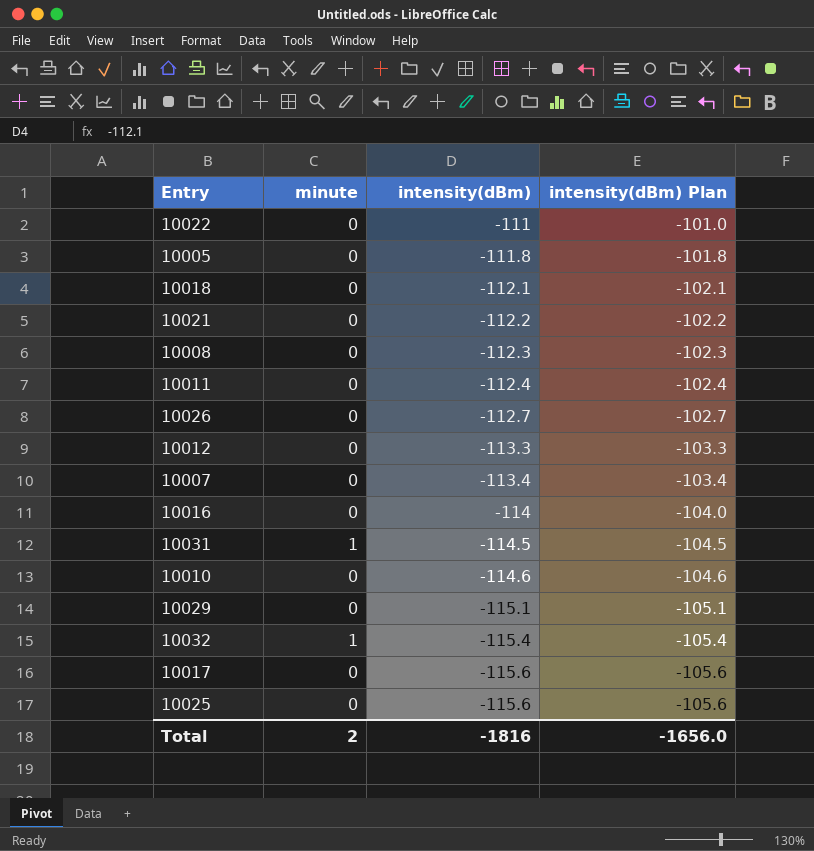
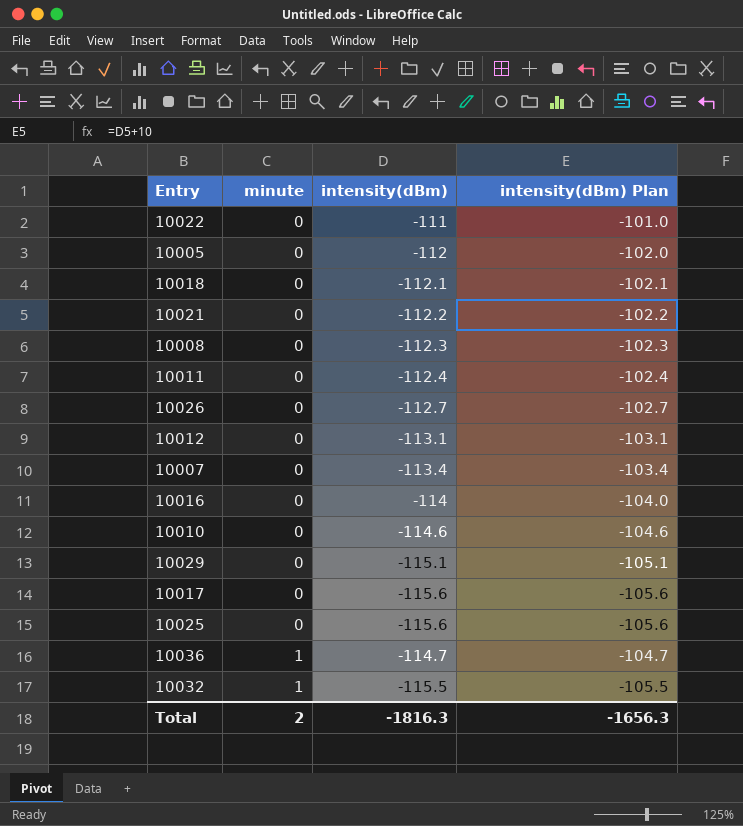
row order: intensity(dBm) descending -> minute ascending
row 10031: 1 | -114.5 | -104.5 -> none
10005 | intensity(dBm): -111.8 -> -112
10005 | intensity(dBm) Plan: -101.8 -> -102.0
10012 | intensity(dBm): -113.3 -> -113.1
10012 | intensity(dBm) Plan: -103.3 -> -103.1
row 10036: none -> 1 | -114.7 | -104.7
10032 | intensity(dBm): -115.4 -> -115.5
10032 | intensity(dBm) Plan: -105.4 -> -105.5
Total | intensity(dBm): -1816 -> -1816.3
Total | intensity(dBm) Plan: -1656.0 -> -1656.3

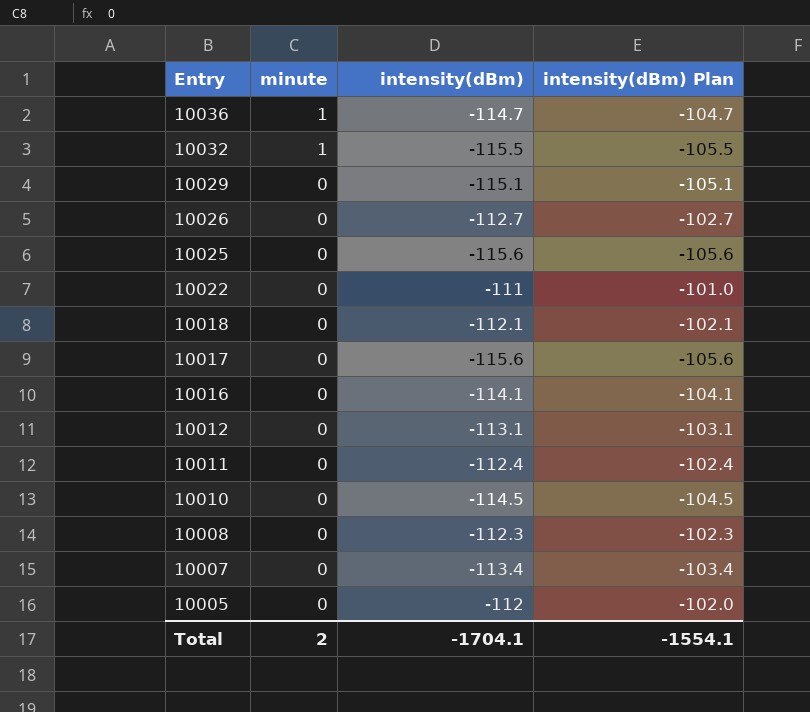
row order: minute ascending -> Entry descending
row 10021: 0 | -112.2 | -102.2 -> none
10016 | intensity(dBm): -114 -> -114.1
10016 | intensity(dBm) Plan: -104.0 -> -104.1
10010 | intensity(dBm): -114.6 -> -114.5
10010 | intensity(dBm) Plan: -104.6 -> -104.5
Total | intensity(dBm): -1816.3 -> -1704.1
Total | intensity(dBm) Plan: -1656.3 -> -1554.1

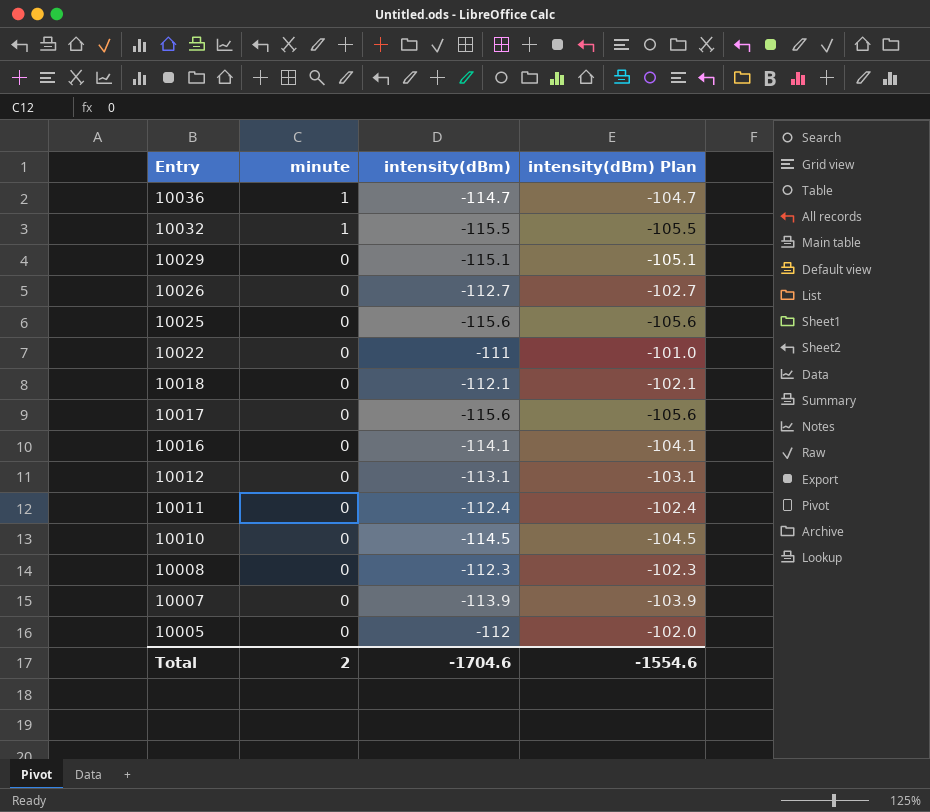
10007 | intensity(dBm): -113.4 -> -113.9
10007 | intensity(dBm) Plan: -103.4 -> -103.9
Total | intensity(dBm): -1704.1 -> -1704.6
Total | intensity(dBm) Plan: -1554.1 -> -1554.6

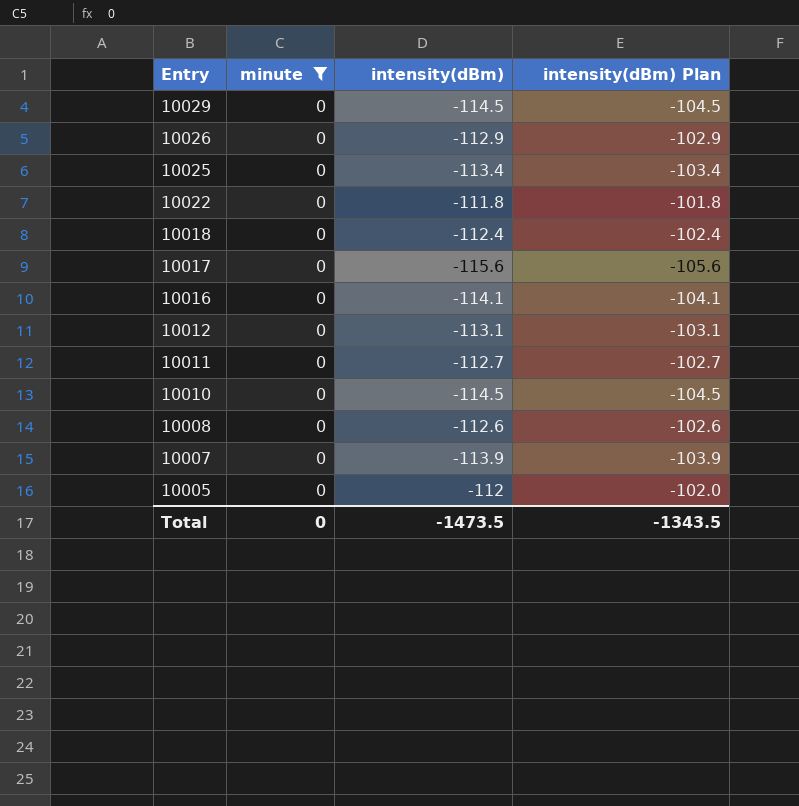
filter: none -> minute = 0
10029 | intensity(dBm): -115.1 -> -114.5
10029 | intensity(dBm) Plan: -105.1 -> -104.5
10026 | intensity(dBm): -112.7 -> -112.9
10026 | intensity(dBm) Plan: -102.7 -> -102.9
10025 | intensity(dBm): -115.6 -> -113.4
10025 | intensity(dBm) Plan: -105.6 -> -103.4
10022 | intensity(dBm): -111 -> -111.8
10022 | intensity(dBm) Plan: -101.0 -> -101.8
10018 | intensity(dBm): -112.1 -> -112.4
10018 | intensity(dBm) Plan: -102.1 -> -102.4
10011 | intensity(dBm): -112.4 -> -112.7
10011 | intensity(dBm) Plan: -102.4 -> -102.7
10008 | intensity(dBm): -112.3 -> -112.6
10008 | intensity(dBm) Plan: -102.3 -> -102.6
Total | minute: 2 -> 0
Total | intensity(dBm): -1704.6 -> -1473.5
Total | intensity(dBm) Plan: -1554.6 -> -1343.5

